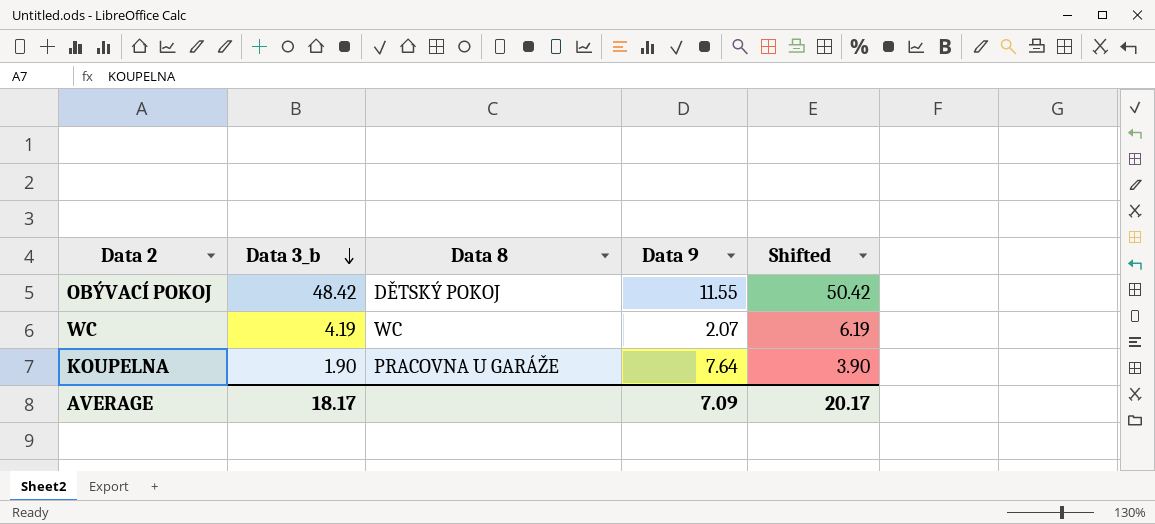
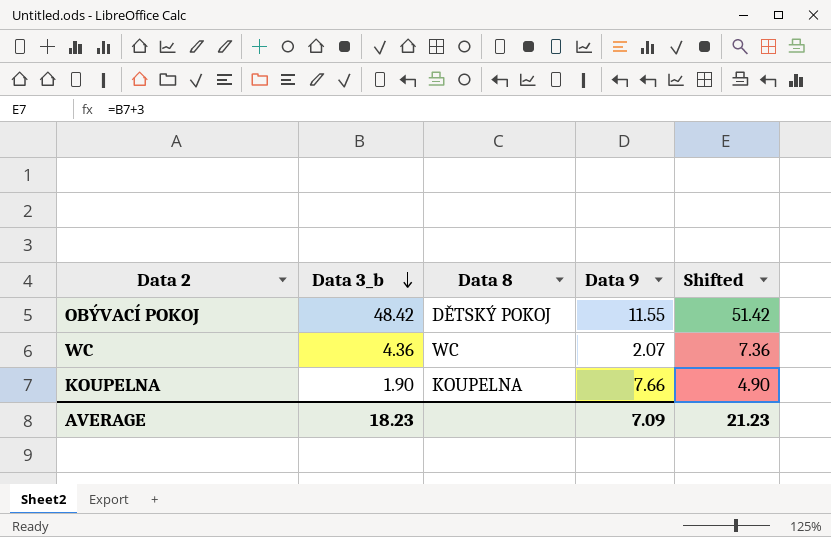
column Shifted | formula: [Data 3_b] + 2 -> [Data 3_b] + 3
WC | Data 3_b: 4.19 -> 4.36
KOUPELNA | Data 8: PRACOVNA U GARÁŽE -> KOUPELNA
KOUPELNA | Data 9: 7.64 -> 7.66
AVERAGE | Data 3_b: 18.17 -> 18.23
AVERAGE | Shifted: 20.17 -> 21.23

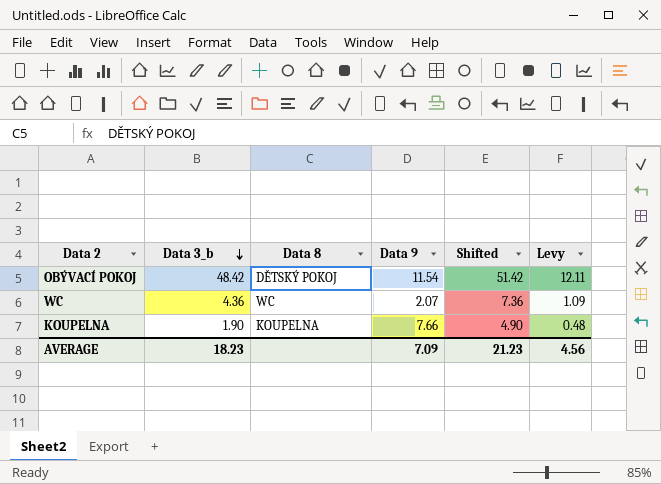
column Levy | formula: none -> [Data 3_b] * 0.25
OBÝVACÍ POKOJ | Data 9: 11.55 -> 11.54

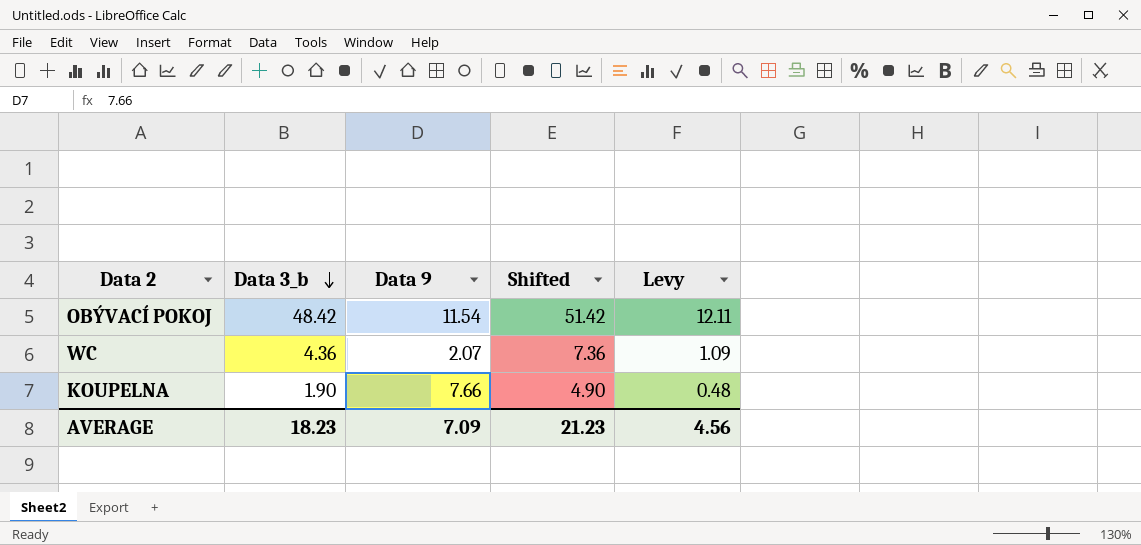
column Data 8 | position: 3 -> none

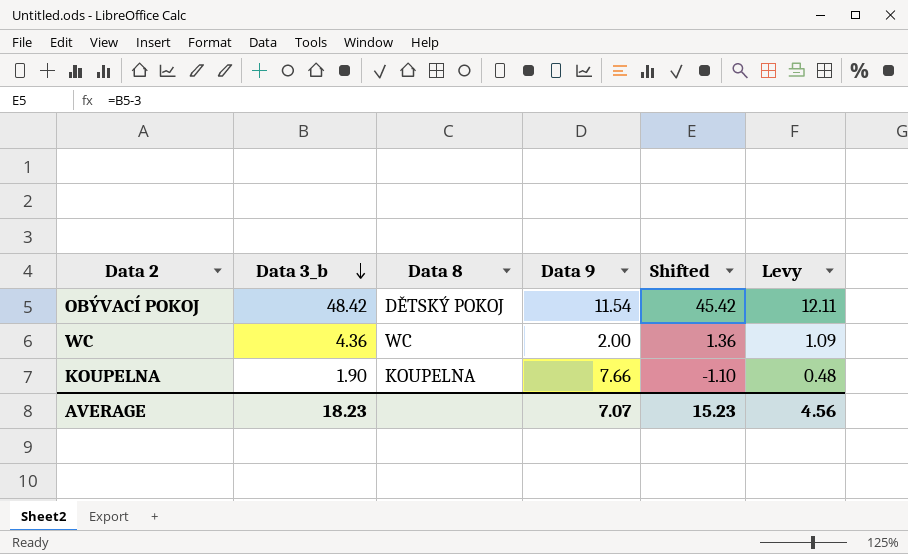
column Data 8 | position: none -> 3
column Shifted | formula: [Data 3_b] + 3 -> [Data 3_b] - 3
WC | Data 9: 2.07 -> 2.00
AVERAGE | Data 9: 7.09 -> 7.07
AVERAGE | Shifted: 21.23 -> 15.23

